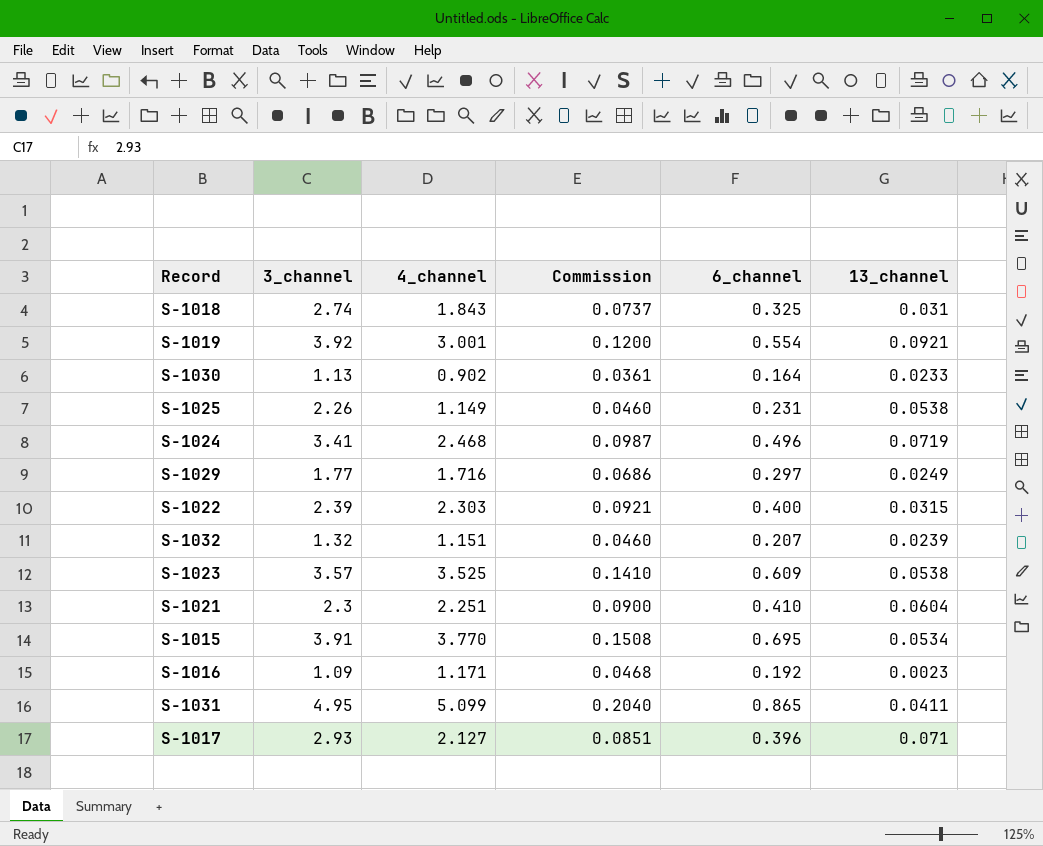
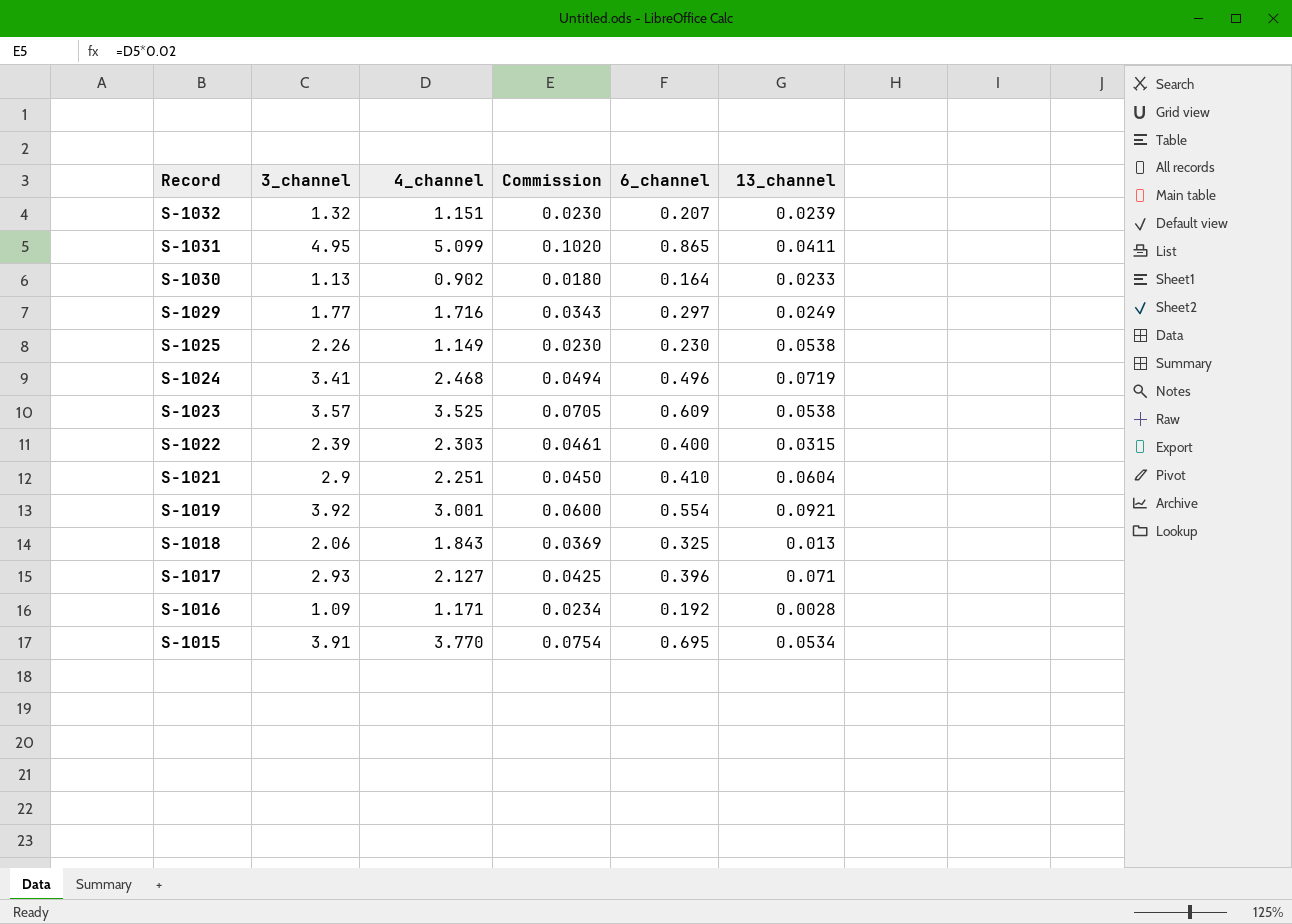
row order: none -> Record descending
column Commission | formula: [4_channel] * 0.04 -> [4_channel] * 0.02
S-1025 | 6_channel: 0.231 -> 0.230
S-1021 | 3_channel: 2.3 -> 2.9
S-1018 | 3_channel: 2.74 -> 2.06
S-1018 | 13_channel: 0.031 -> 0.013
S-1016 | 13_channel: 0.0023 -> 0.0028

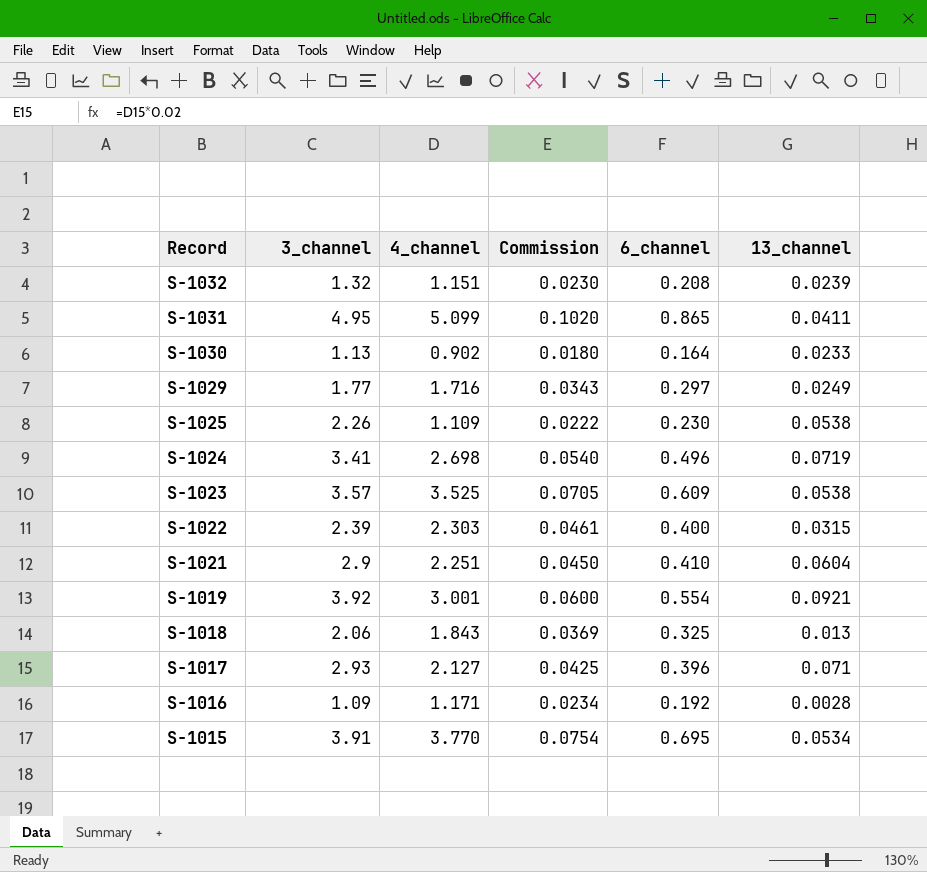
S-1032 | 6_channel: 0.207 -> 0.208
S-1025 | 4_channel: 1.149 -> 1.109
S-1025 | Commission: 0.0230 -> 0.0222
S-1024 | 4_channel: 2.468 -> 2.698
S-1024 | Commission: 0.0494 -> 0.0540

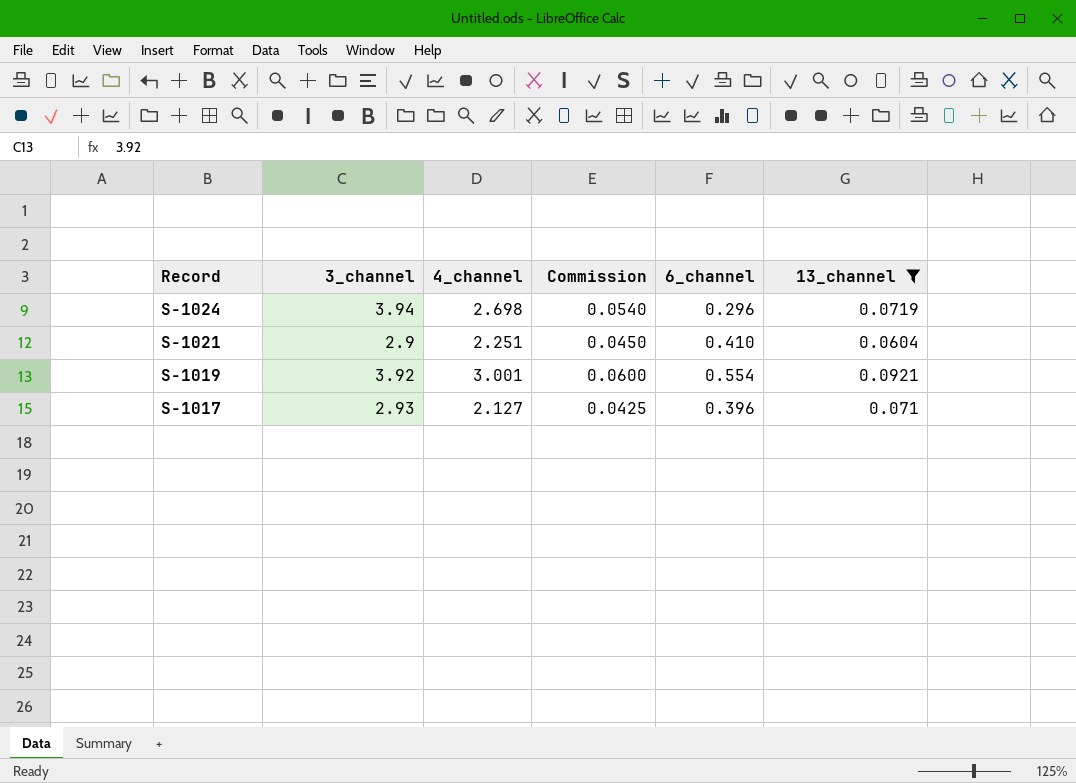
filter: none -> 13_channel >= 0.0604
S-1024 | 3_channel: 3.41 -> 3.94
S-1024 | 6_channel: 0.496 -> 0.296

